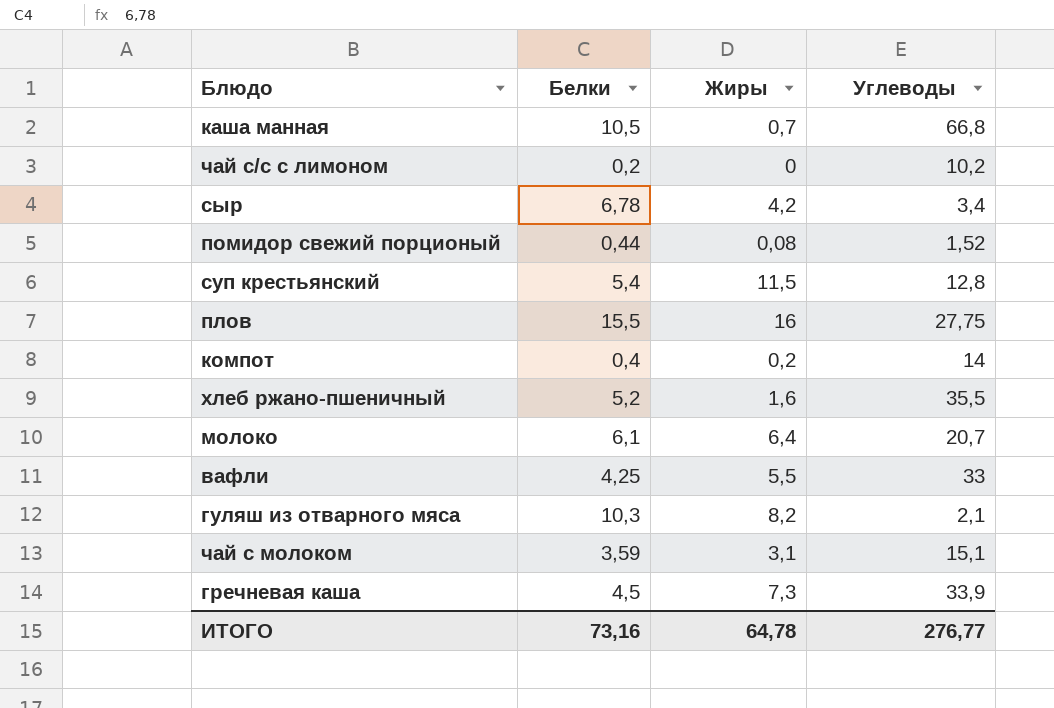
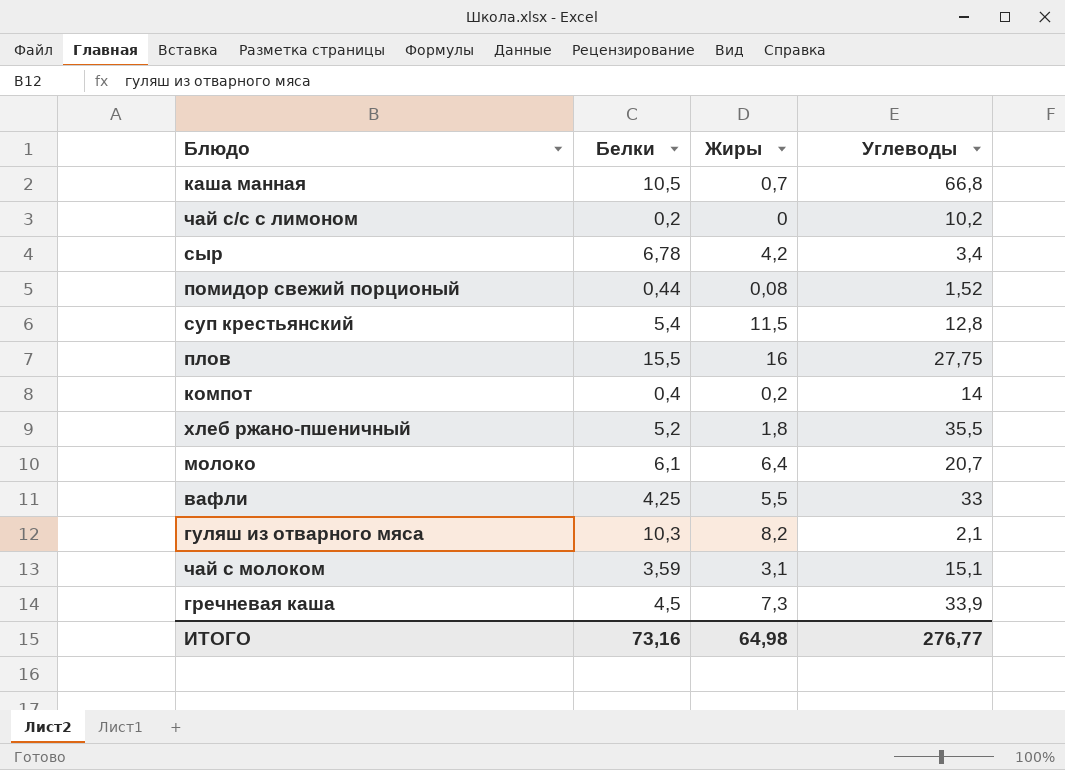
хлеб ржано-пшеничный | Жиры: 1,6 -> 1,8
ИТОГО | Жиры: 64,78 -> 64,98

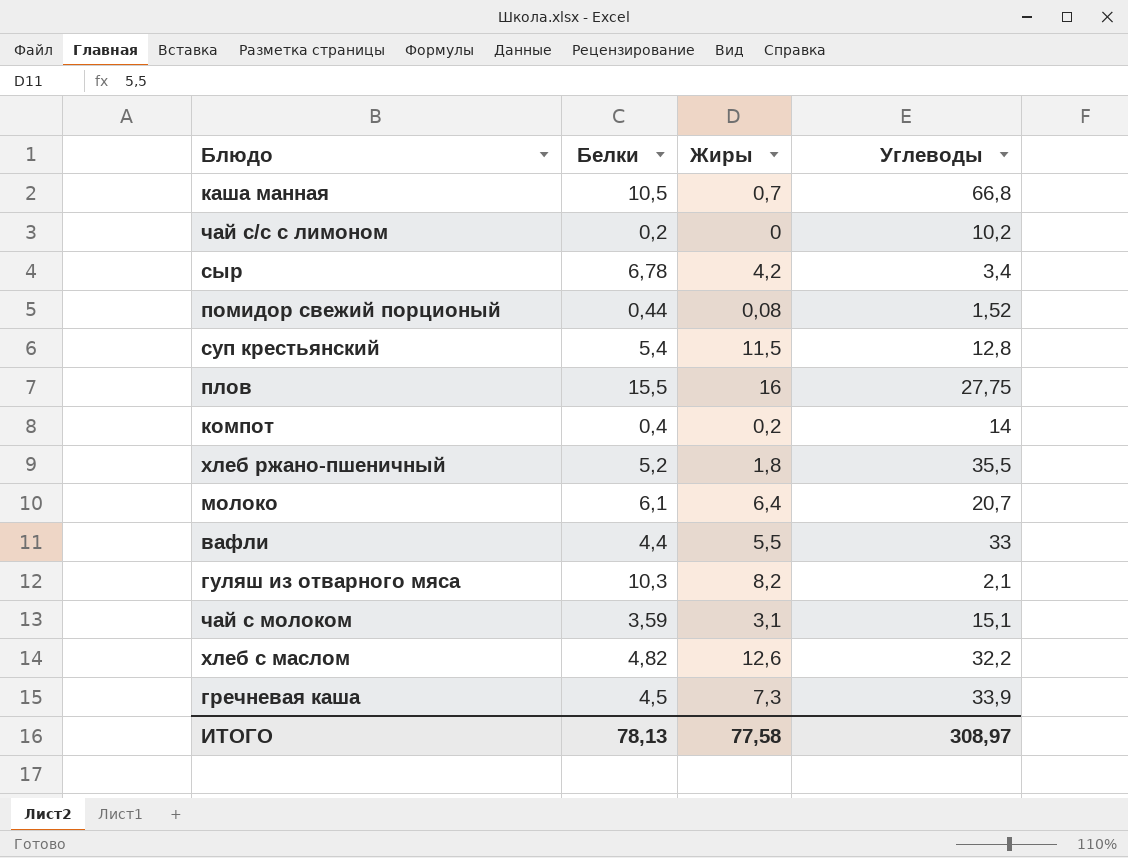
вафли | Белки: 4,25 -> 4,4
row хлеб с маслом: none -> 4,82 | 12,6 | 32,2
ИТОГО | Белки: 73,16 -> 78,13
ИТОГО | Жиры: 64,98 -> 77,58
ИТОГО | Углеводы: 276,77 -> 308,97

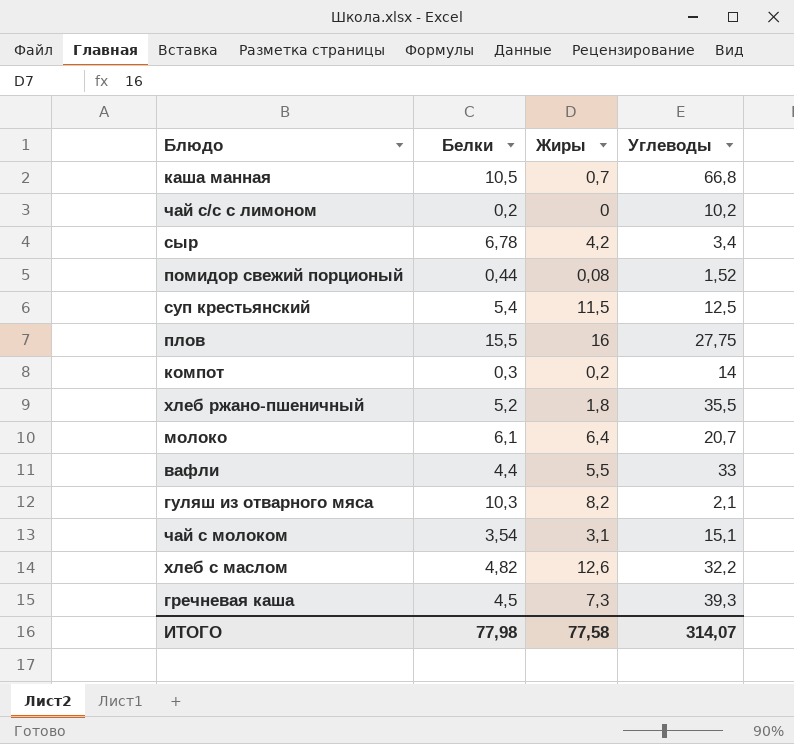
суп крестьянский | Углеводы: 12,8 -> 12,5
компот | Белки: 0,4 -> 0,3
чай с молоком | Белки: 3,59 -> 3,54
гречневая каша | Углеводы: 33,9 -> 39,3
ИТОГО | Белки: 78,13 -> 77,98
ИТОГО | Углеводы: 308,97 -> 314,07

